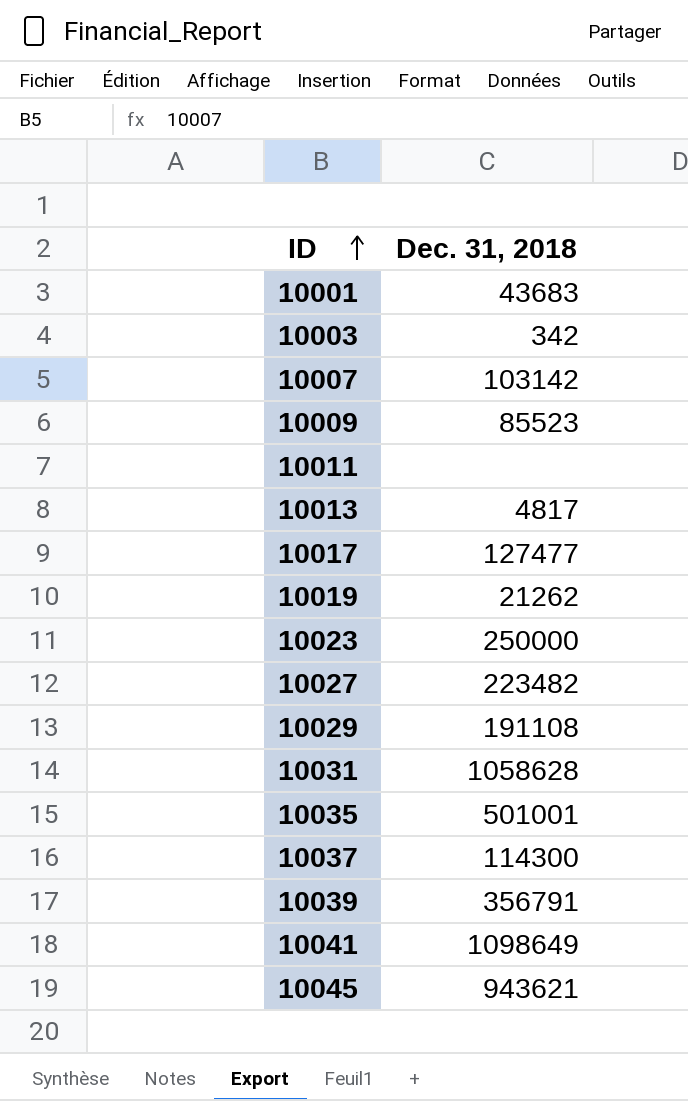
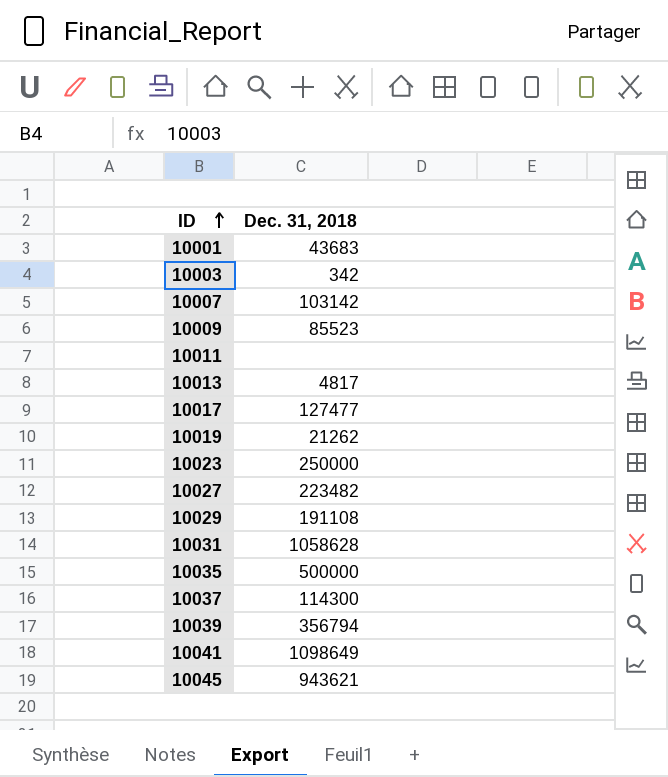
10035 | Dec. 31, 2018: 501001 -> 500000
10039 | Dec. 31, 2018: 356791 -> 356794

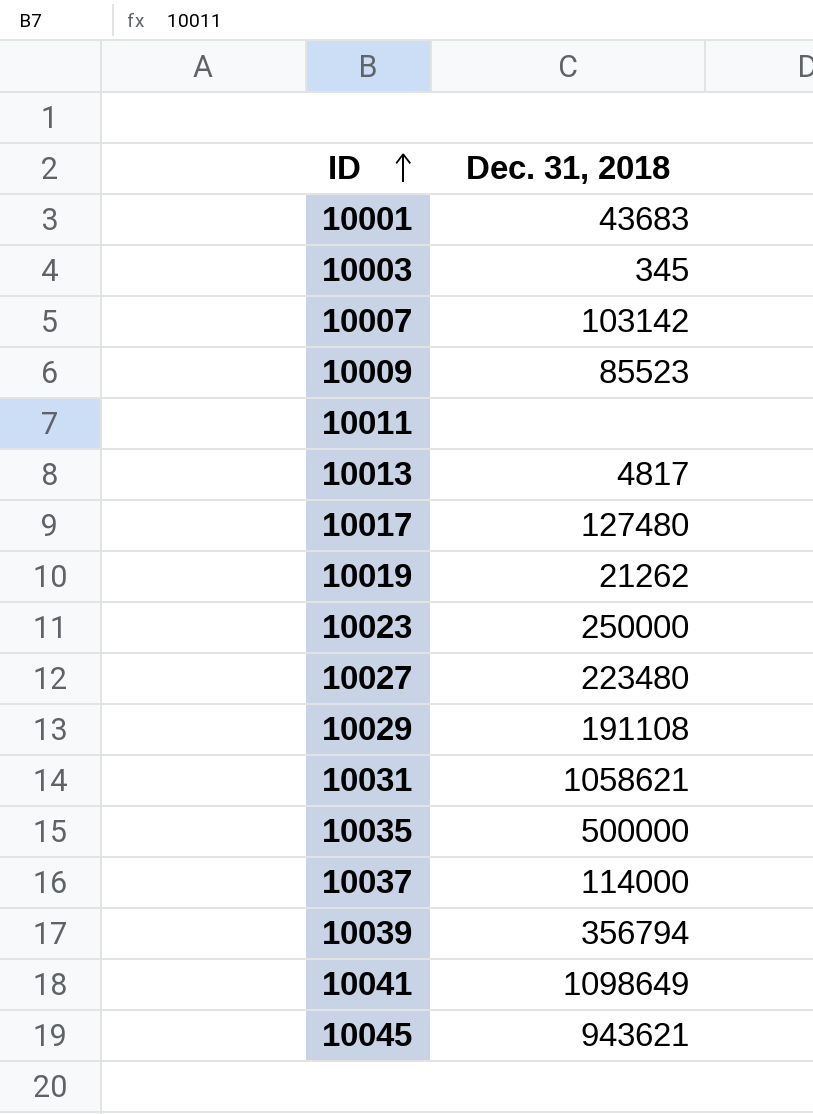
10003 | Dec. 31, 2018: 342 -> 345
10017 | Dec. 31, 2018: 127477 -> 127480
10027 | Dec. 31, 2018: 223482 -> 223480
10031 | Dec. 31, 2018: 1058628 -> 1058621
10037 | Dec. 31, 2018: 114300 -> 114000

